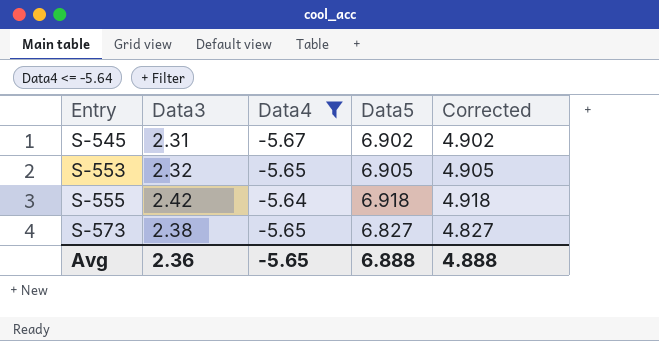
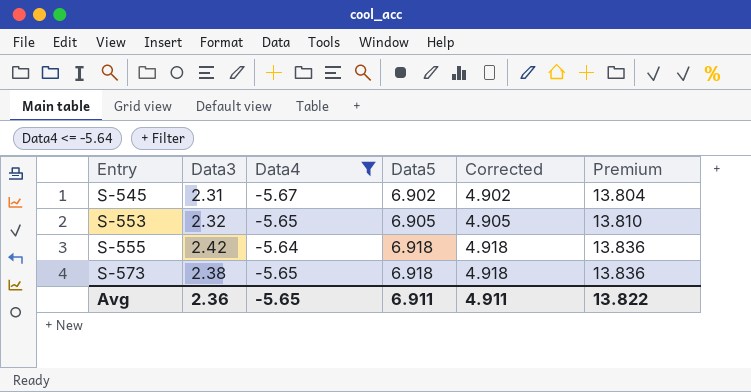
column Premium | formula: none -> [Data5] * 2
S-573 | Data5: 6.827 -> 6.918
S-573 | Corrected: 4.827 -> 4.918
Avg | Data5: 6.888 -> 6.911
Avg | Corrected: 4.888 -> 4.911

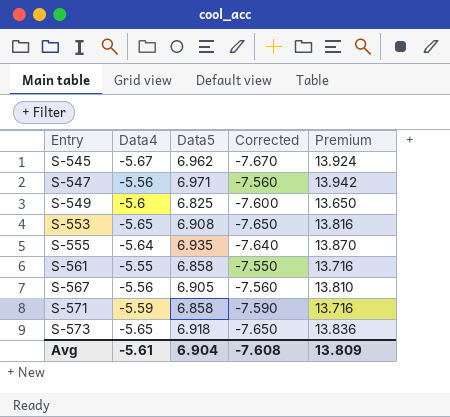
filter: Data4 <= -5.64 -> none
column Data3 | position: 2 -> none
column Corrected | formula: [Data5] - 2 -> [Data4] - 2
S-545 | Data5: 6.902 -> 6.962
S-545 | Premium: 13.804 -> 13.924
S-553 | Data5: 6.905 -> 6.908
S-553 | Premium: 13.810 -> 13.816
S-555 | Data5: 6.918 -> 6.935
S-555 | Premium: 13.836 -> 13.870
Avg | Data4: -5.65 -> -5.61
Avg | Data5: 6.911 -> 6.904
Avg | Corrected: 4.911 -> -7.608
Avg | Premium: 13.822 -> 13.809

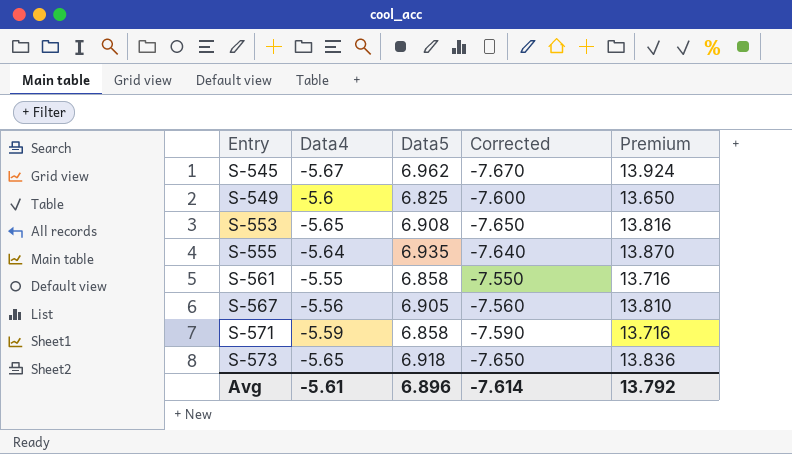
row S-547: -5.56 | 6.971 | -7.560 | 13.942 -> none
Avg | Data5: 6.904 -> 6.896
Avg | Corrected: -7.608 -> -7.614
Avg | Premium: 13.809 -> 13.792

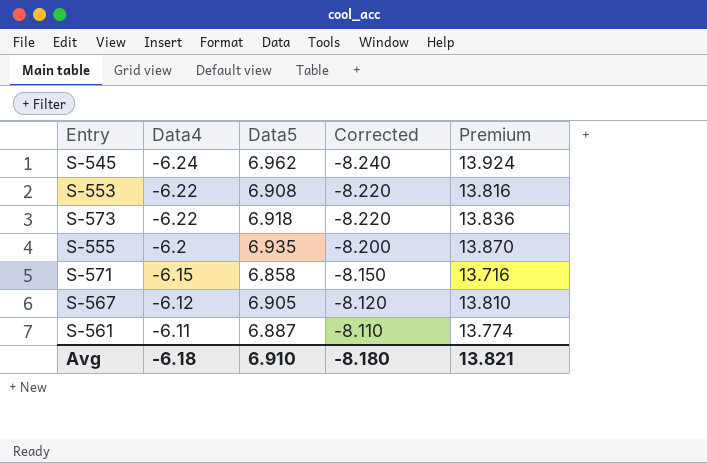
row order: Entry ascending -> Data4 ascending
row S-549: -5.6 | 6.825 | -7.600 | 13.650 -> none
S-545 | Data4: -5.67 -> -6.24
S-545 | Corrected: -7.670 -> -8.240
S-553 | Data4: -5.65 -> -6.22
S-553 | Corrected: -7.650 -> -8.220
S-573 | Data4: -5.65 -> -6.22
S-573 | Corrected: -7.650 -> -8.220
S-555 | Data4: -5.64 -> -6.2
S-555 | Corrected: -7.640 -> -8.200
S-571 | Data4: -5.59 -> -6.15
S-571 | Corrected: -7.590 -> -8.150
S-567 | Data4: -5.56 -> -6.12
S-567 | Corrected: -7.560 -> -8.120
S-561 | Data4: -5.55 -> -6.11
S-561 | Data5: 6.858 -> 6.887
S-561 | Corrected: -7.550 -> -8.110
S-561 | Premium: 13.716 -> 13.774
Avg | Data4: -5.61 -> -6.18
Avg | Data5: 6.896 -> 6.910
Avg | Corrected: -7.614 -> -8.180
Avg | Premium: 13.792 -> 13.821

